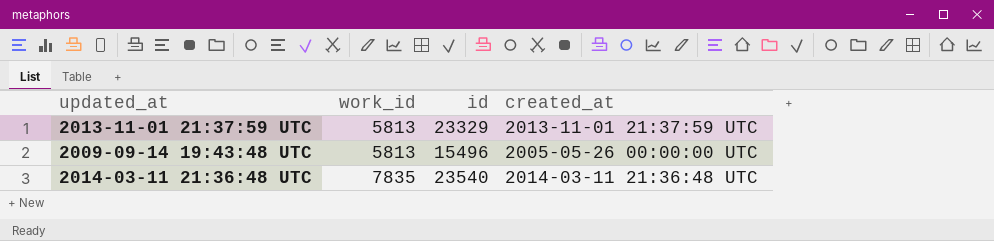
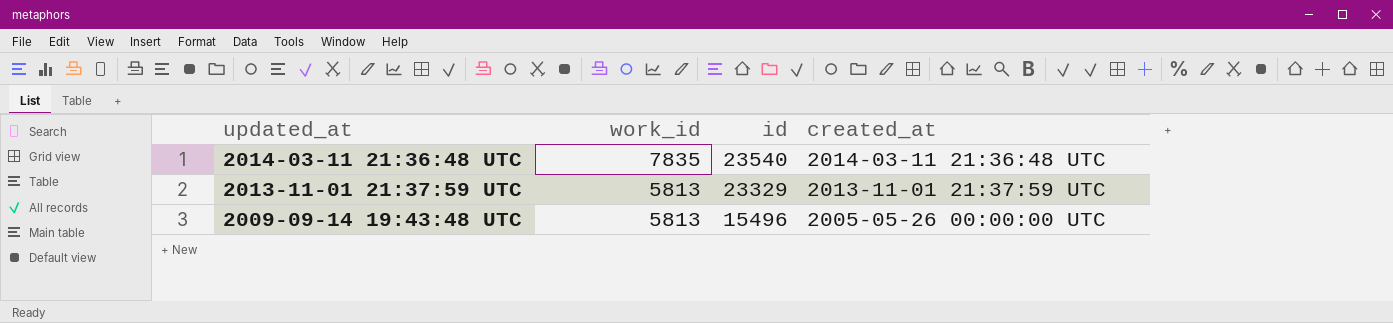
row order: work_id ascending -> updated_at descending

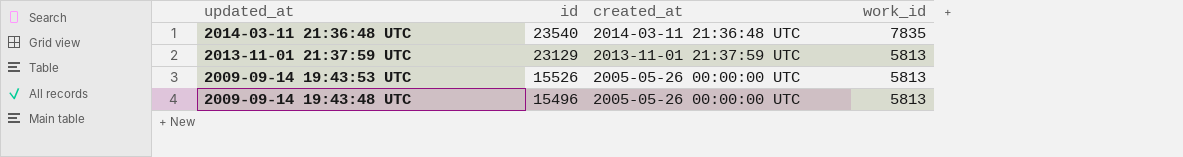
column work_id | position: 2 -> 4
2013-11-01 21:37:59 UTC | id: 23329 -> 23129
row 2009-09-14 19:43:53 UTC: none -> 15526 | 2005-05-26 00:00:00 UTC | 5813

